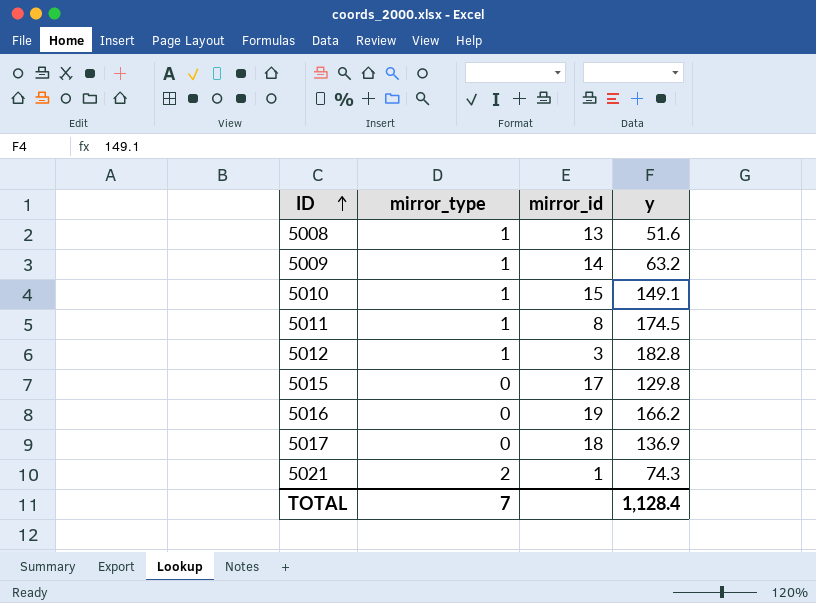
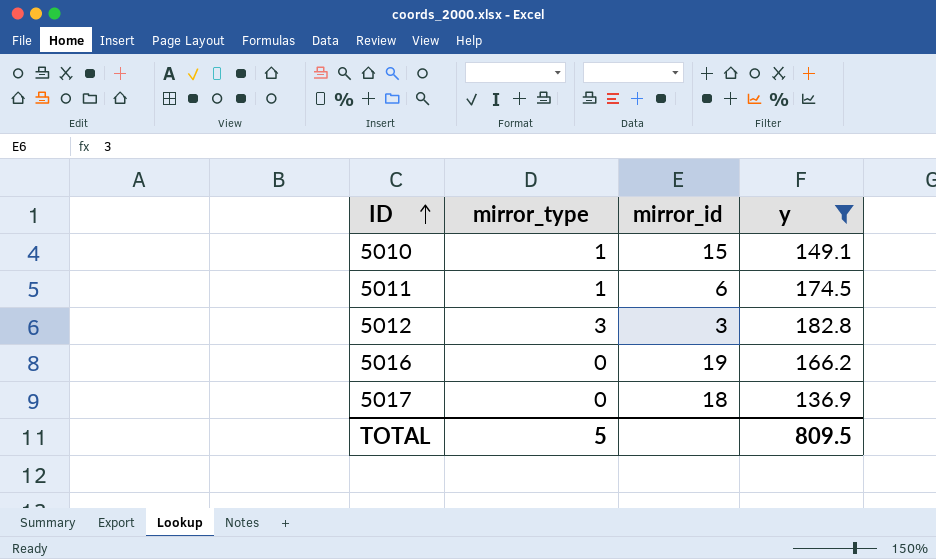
filter: none -> y >= 136.9
5011 | mirror_id: 8 -> 6
5012 | mirror_type: 1 -> 3
TOTAL | mirror_type: 7 -> 5
TOTAL | y: 1,128.4 -> 809.5

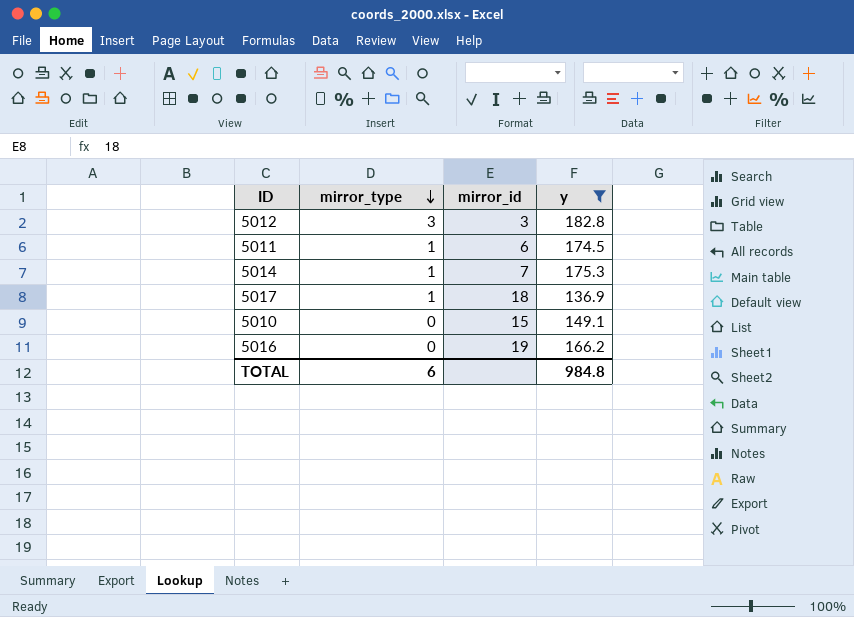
row order: ID ascending -> mirror_type descending
row 5014: none -> 1 | 7 | 175.3
5017 | mirror_type: 0 -> 1
5010 | mirror_type: 1 -> 0
TOTAL | mirror_type: 5 -> 6
TOTAL | y: 809.5 -> 984.8

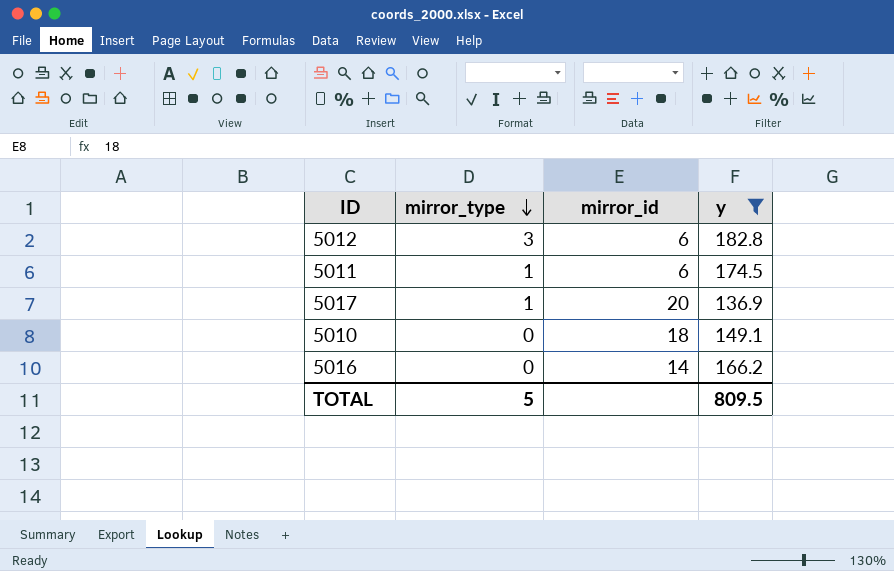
row 5014: 1 | 7 | 175.3 -> none
5012 | mirror_id: 3 -> 6
5017 | mirror_id: 18 -> 20
5010 | mirror_id: 15 -> 18
5016 | mirror_id: 19 -> 14
TOTAL | mirror_type: 6 -> 5
TOTAL | y: 984.8 -> 809.5

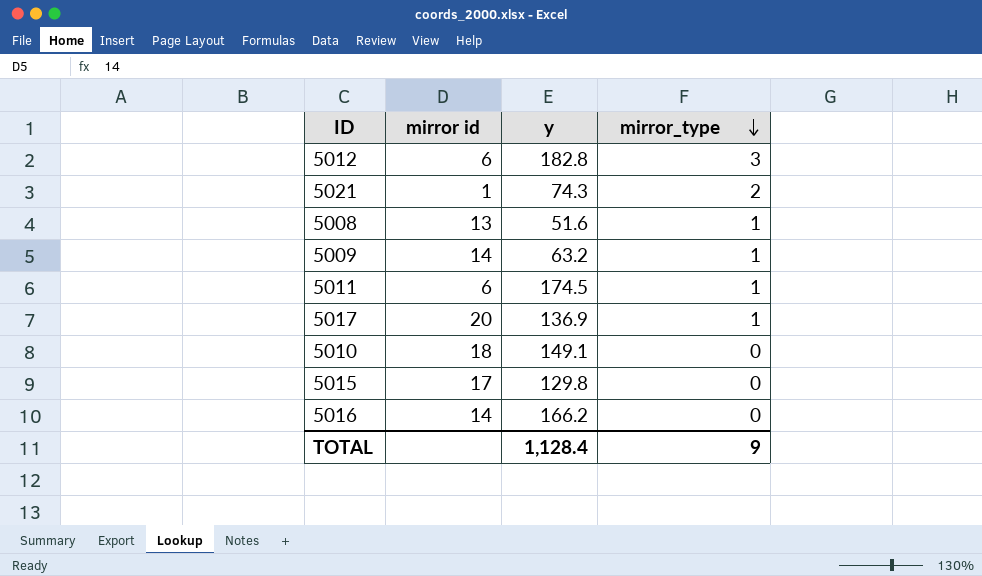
filter: y >= 136.9 -> none
column name: mirror_id -> mirror id
column mirror_type | position: 2 -> 4
TOTAL | y: 809.5 -> 1,128.4
TOTAL | mirror_type: 5 -> 9

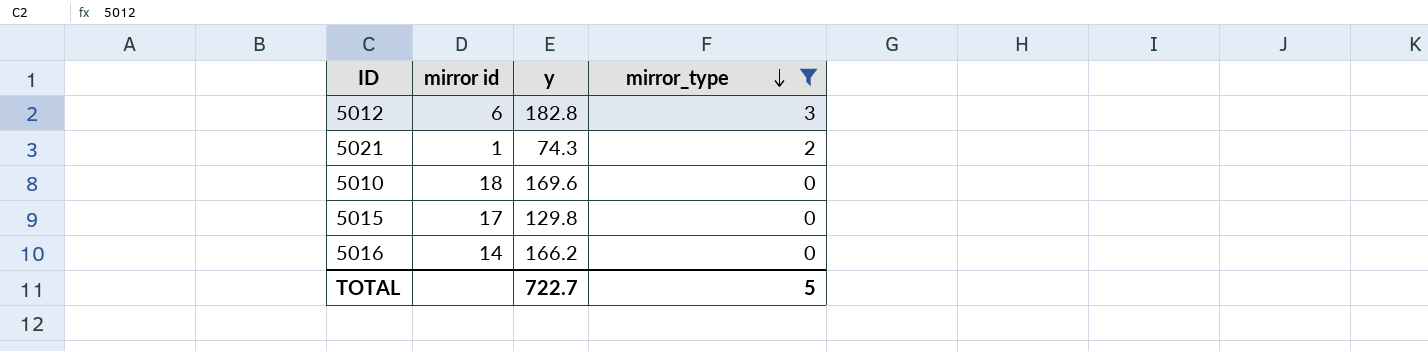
filter: none -> mirror_type != 1
5010 | y: 149.1 -> 169.6
TOTAL | y: 1,128.4 -> 722.7
TOTAL | mirror_type: 9 -> 5

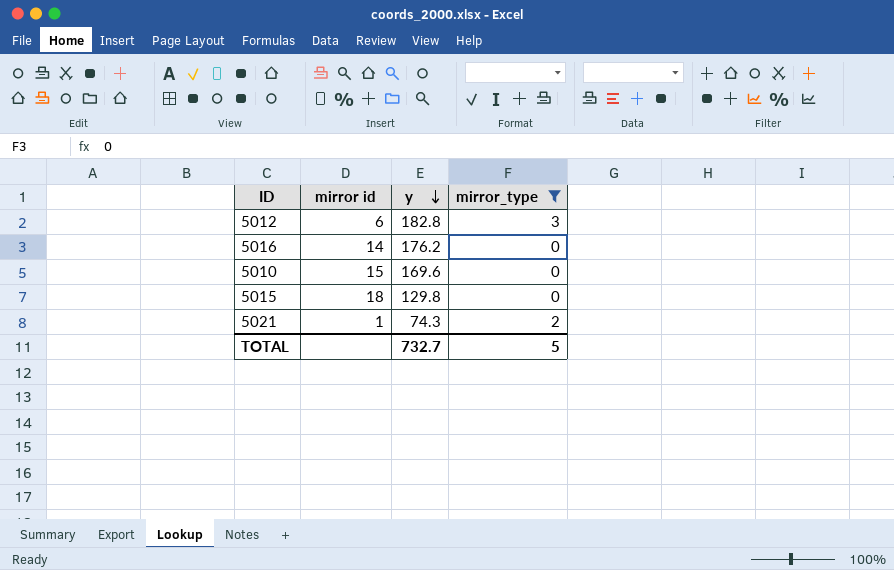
row order: mirror_type descending -> y descending
5016 | y: 166.2 -> 176.2
5010 | mirror id: 18 -> 15
5015 | mirror id: 17 -> 18
TOTAL | y: 722.7 -> 732.7

